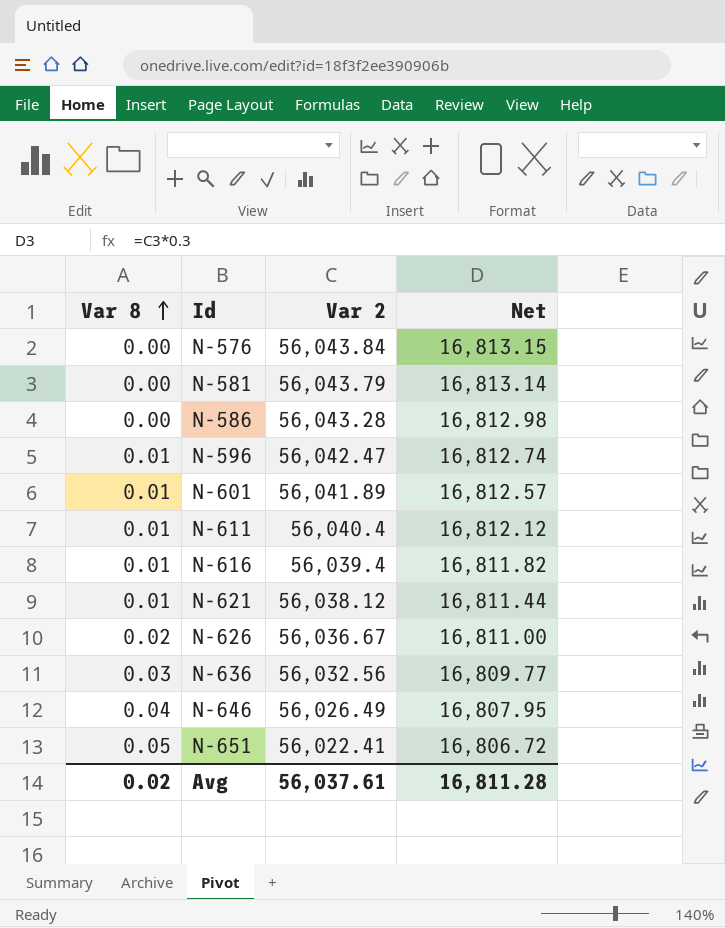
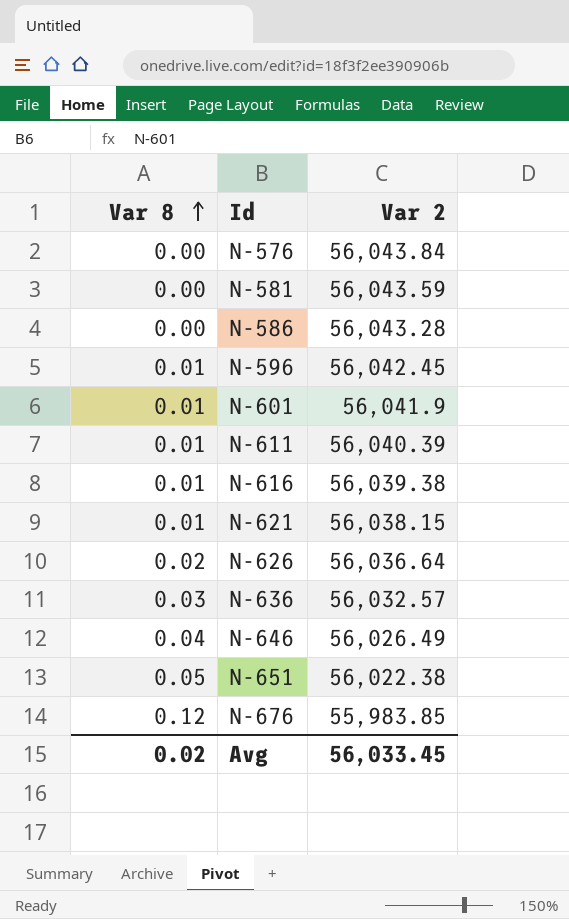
column Net | formula: [Var 2] * 0.3 -> none
N-581 | Var 2: 56,043.79 -> 56,043.59
N-596 | Var 2: 56,042.47 -> 56,042.45
N-601 | Var 2: 56,041.89 -> 56,041.9
N-611 | Var 2: 56,040.4 -> 56,040.39
N-616 | Var 2: 56,039.4 -> 56,039.38
N-621 | Var 2: 56,038.12 -> 56,038.15
N-626 | Var 2: 56,036.67 -> 56,036.64
N-636 | Var 2: 56,032.56 -> 56,032.57
N-651 | Var 2: 56,022.41 -> 56,022.38
row N-676: none -> 0.12 | 55,983.85
Avg | Var 2: 56,037.61 -> 56,033.45

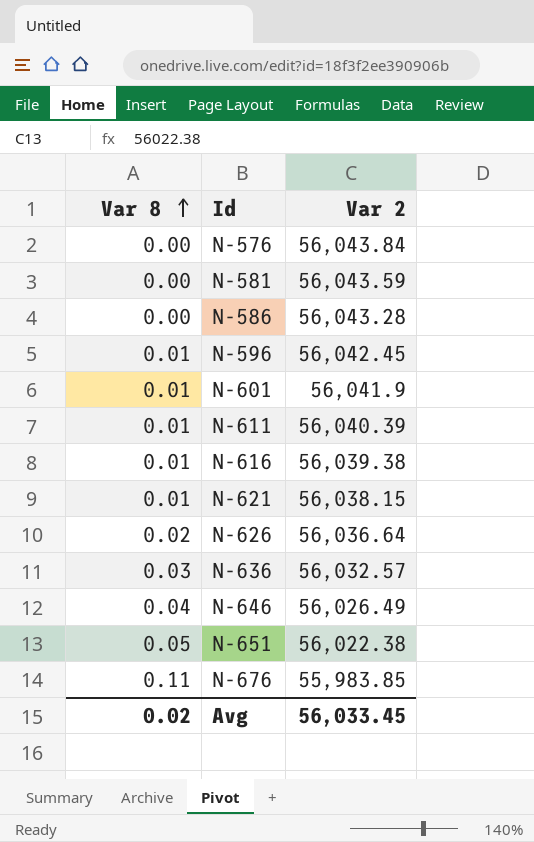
N-676 | Var 8: 0.12 -> 0.11

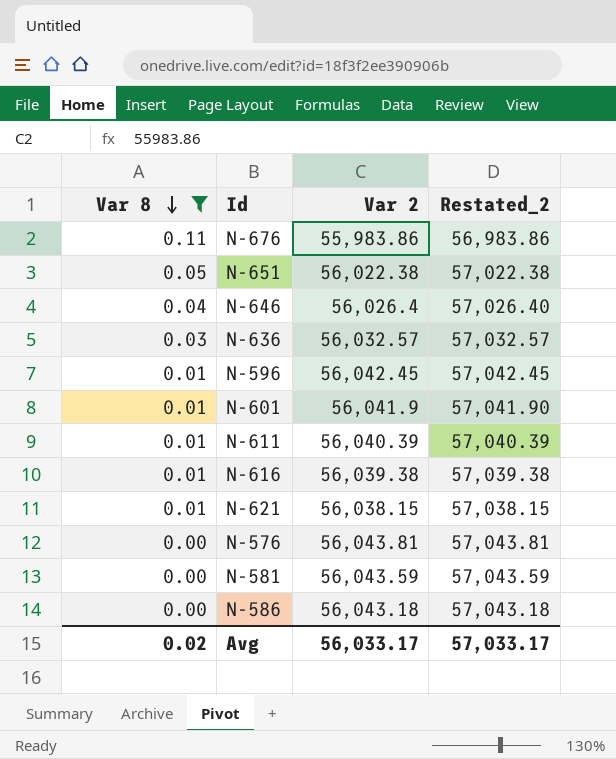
filter: none -> Var 8 != 0.02
row order: Var 8 ascending -> Var 8 descending
column Restated_2 | formula: none -> [Var 2] + 1000
N-676 | Var 2: 55,983.85 -> 55,983.86
N-646 | Var 2: 56,026.49 -> 56,026.4
N-576 | Var 2: 56,043.84 -> 56,043.81
N-586 | Var 2: 56,043.28 -> 56,043.18
Avg | Var 2: 56,033.45 -> 56,033.17

